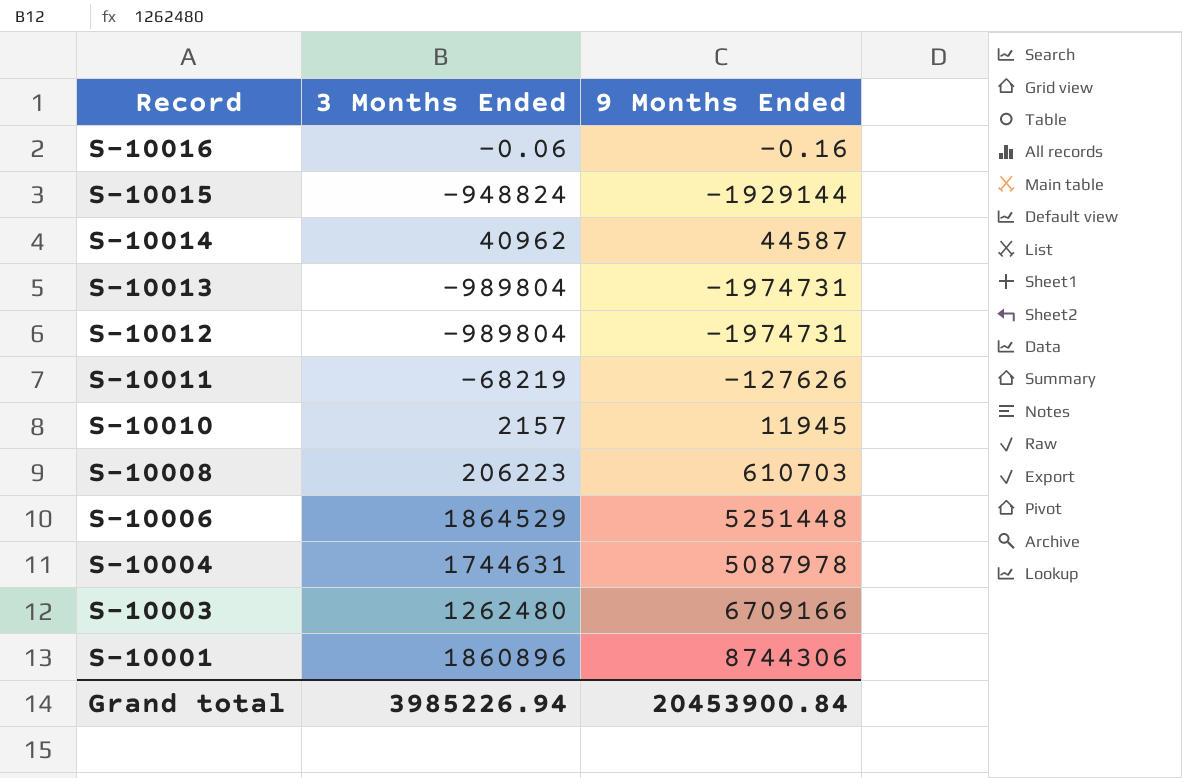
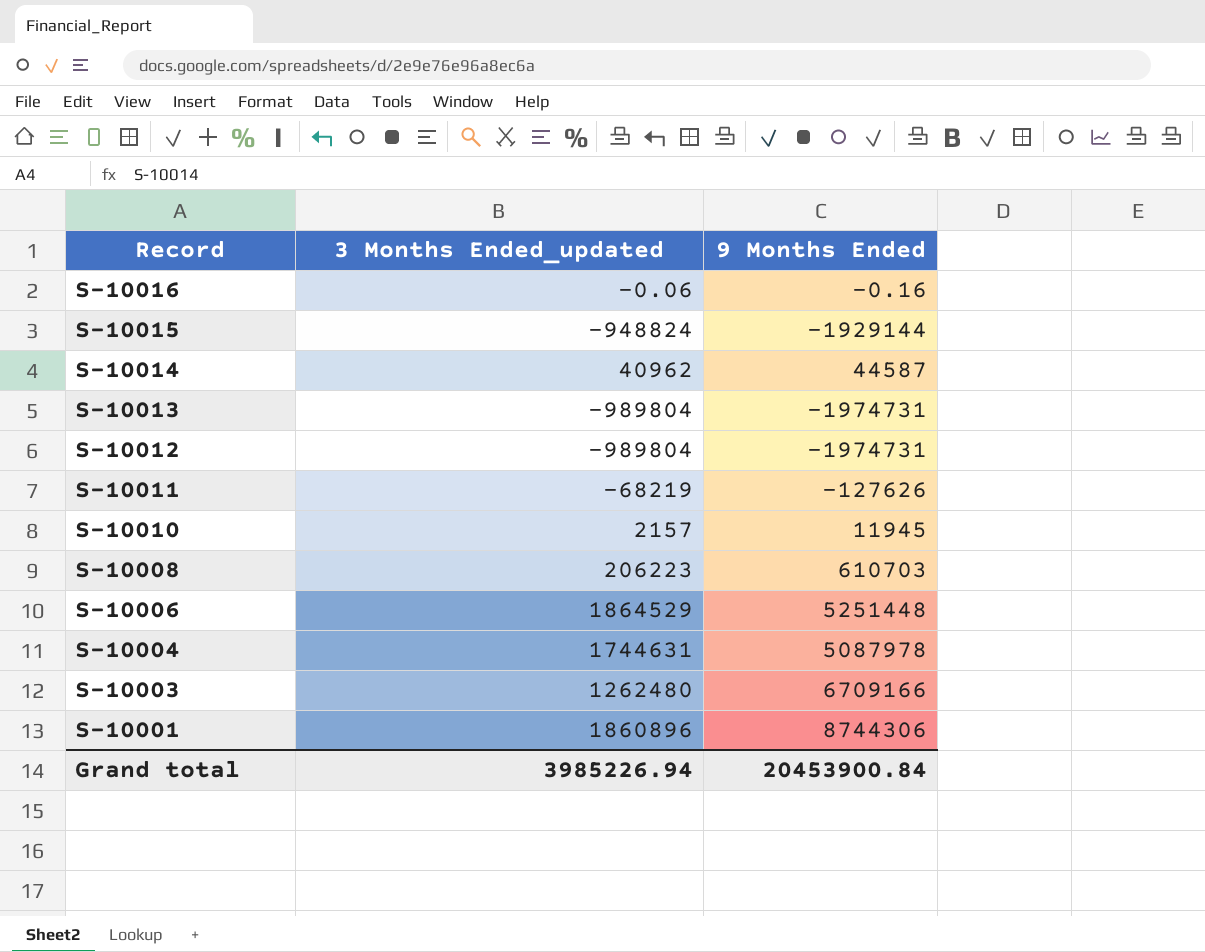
column name: 3 Months Ended -> 3 Months Ended_updated

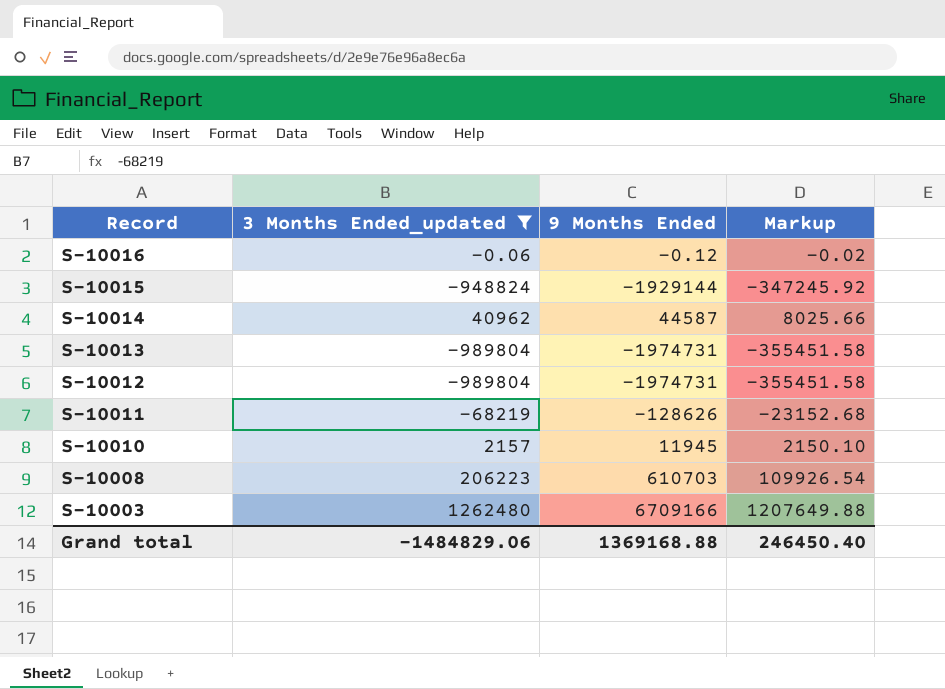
filter: none -> 3 Months Ended_updated <= 1262480
column Markup | formula: none -> [9 Months Ended] * 0.18
S-10016 | 9 Months Ended: -0.16 -> -0.12
S-10011 | 9 Months Ended: -127626 -> -128626
Grand total | 3 Months Ended_updated: 3985226.94 -> -1484829.06
Grand total | 9 Months Ended: 20453900.84 -> 1369168.88

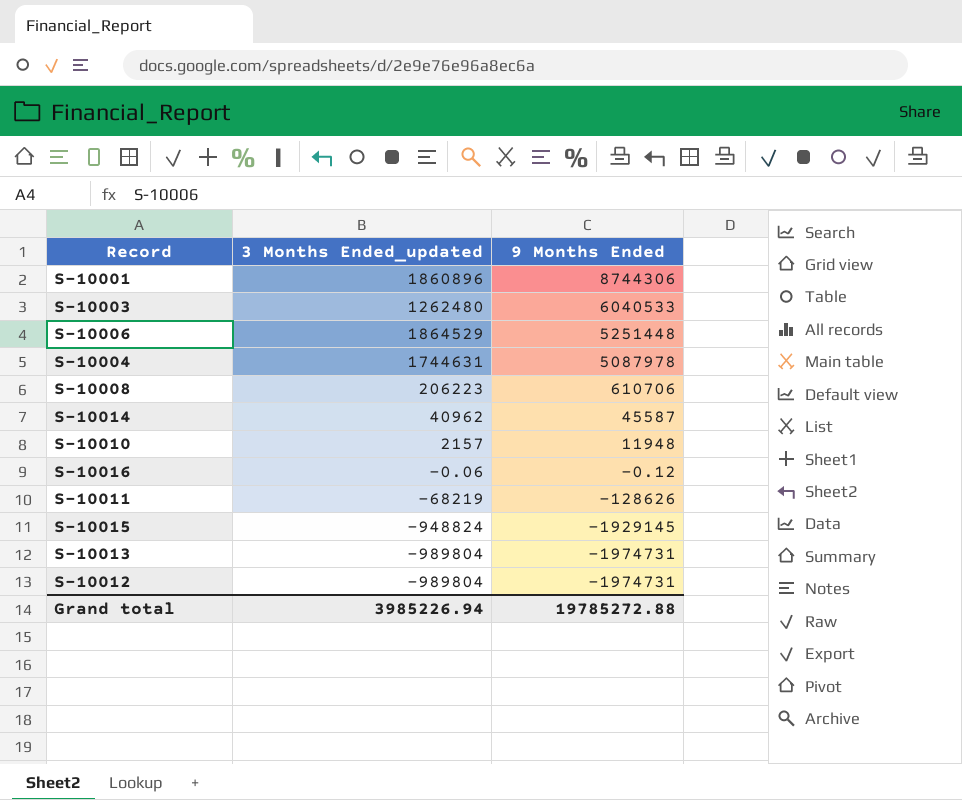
filter: 3 Months Ended_updated <= 1262480 -> none
row order: Record descending -> 9 Months Ended descending
column Markup | formula: [9 Months Ended] * 0.18 -> none
S-10003 | 9 Months Ended: 6709166 -> 6040533
S-10008 | 9 Months Ended: 610703 -> 610706
S-10014 | 9 Months Ended: 44587 -> 45587
S-10010 | 9 Months Ended: 11945 -> 11948
S-10015 | 9 Months Ended: -1929144 -> -1929145
Grand total | 3 Months Ended_updated: -1484829.06 -> 3985226.94
Grand total | 9 Months Ended: 1369168.88 -> 19785272.88

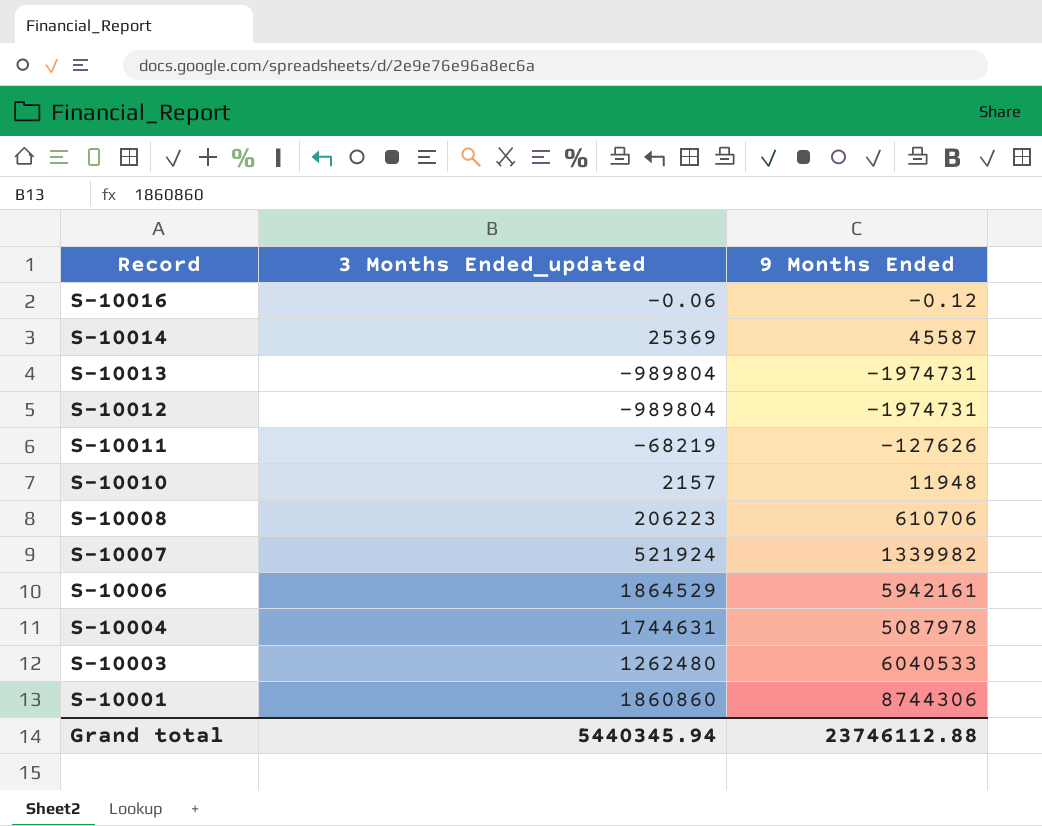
row order: 9 Months Ended descending -> Record descending
row S-10015: -948824 | -1929145 -> none
S-10014 | 3 Months Ended_updated: 40962 -> 25369
S-10011 | 9 Months Ended: -128626 -> -127626
row S-10007: none -> 521924 | 1339982
S-10006 | 9 Months Ended: 5251448 -> 5942161
S-10001 | 3 Months Ended_updated: 1860896 -> 1860860
Grand total | 3 Months Ended_updated: 3985226.94 -> 5440345.94
Grand total | 9 Months Ended: 19785272.88 -> 23746112.88

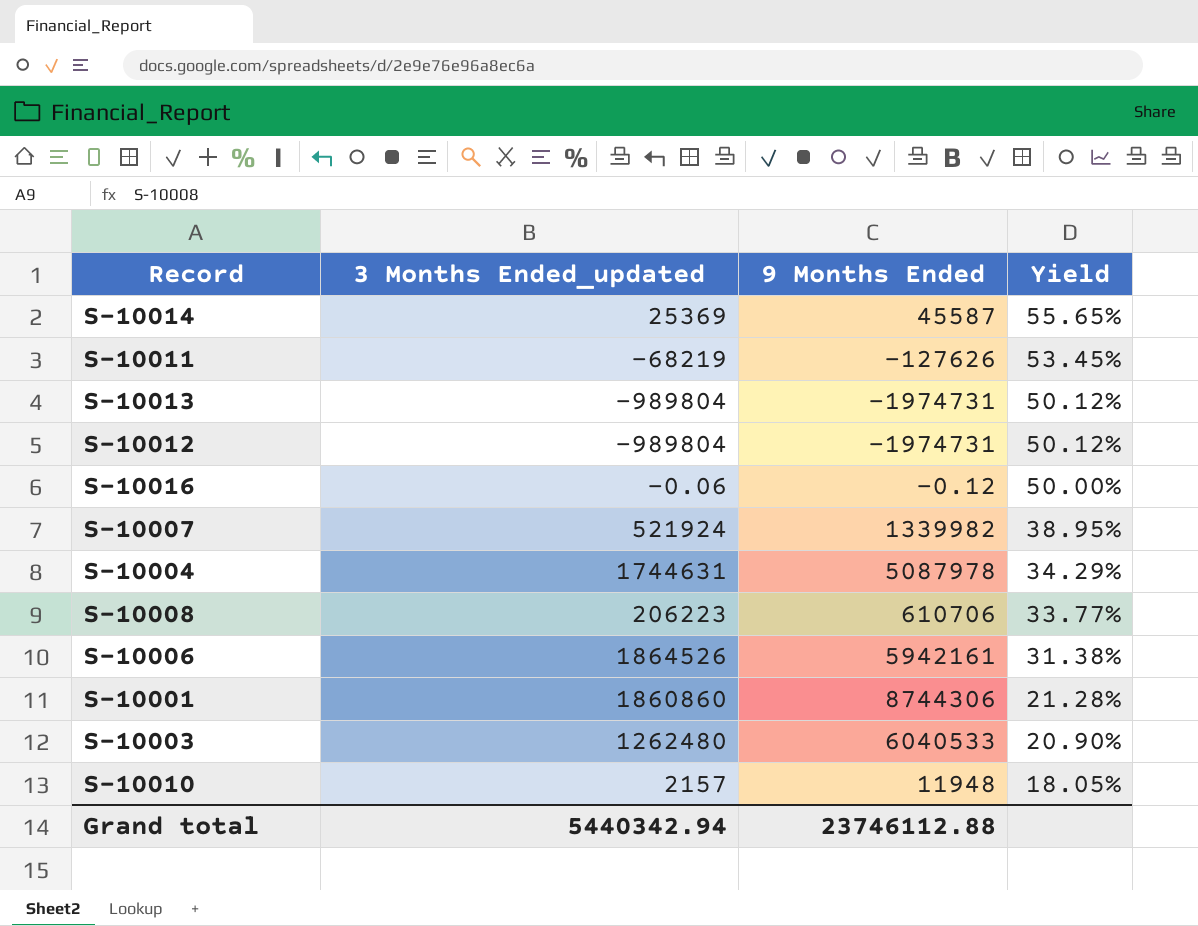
row order: Record descending -> Yield descending
column Yield | formula: none -> [3 Months Ended_updated] / [9 Months Ended]
S-10006 | 3 Months Ended_updated: 1864529 -> 1864526
Grand total | 3 Months Ended_updated: 5440345.94 -> 5440342.94

